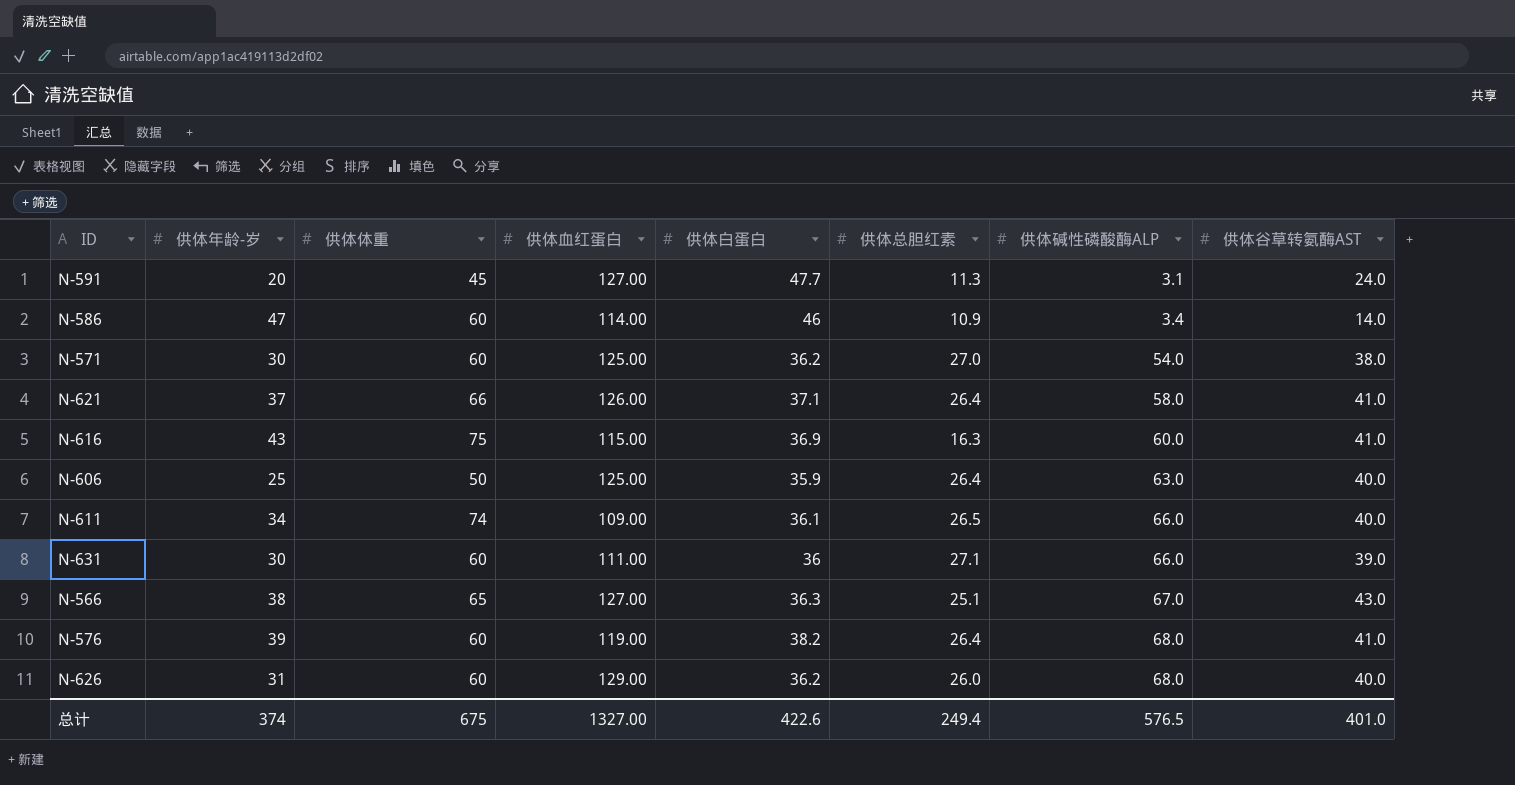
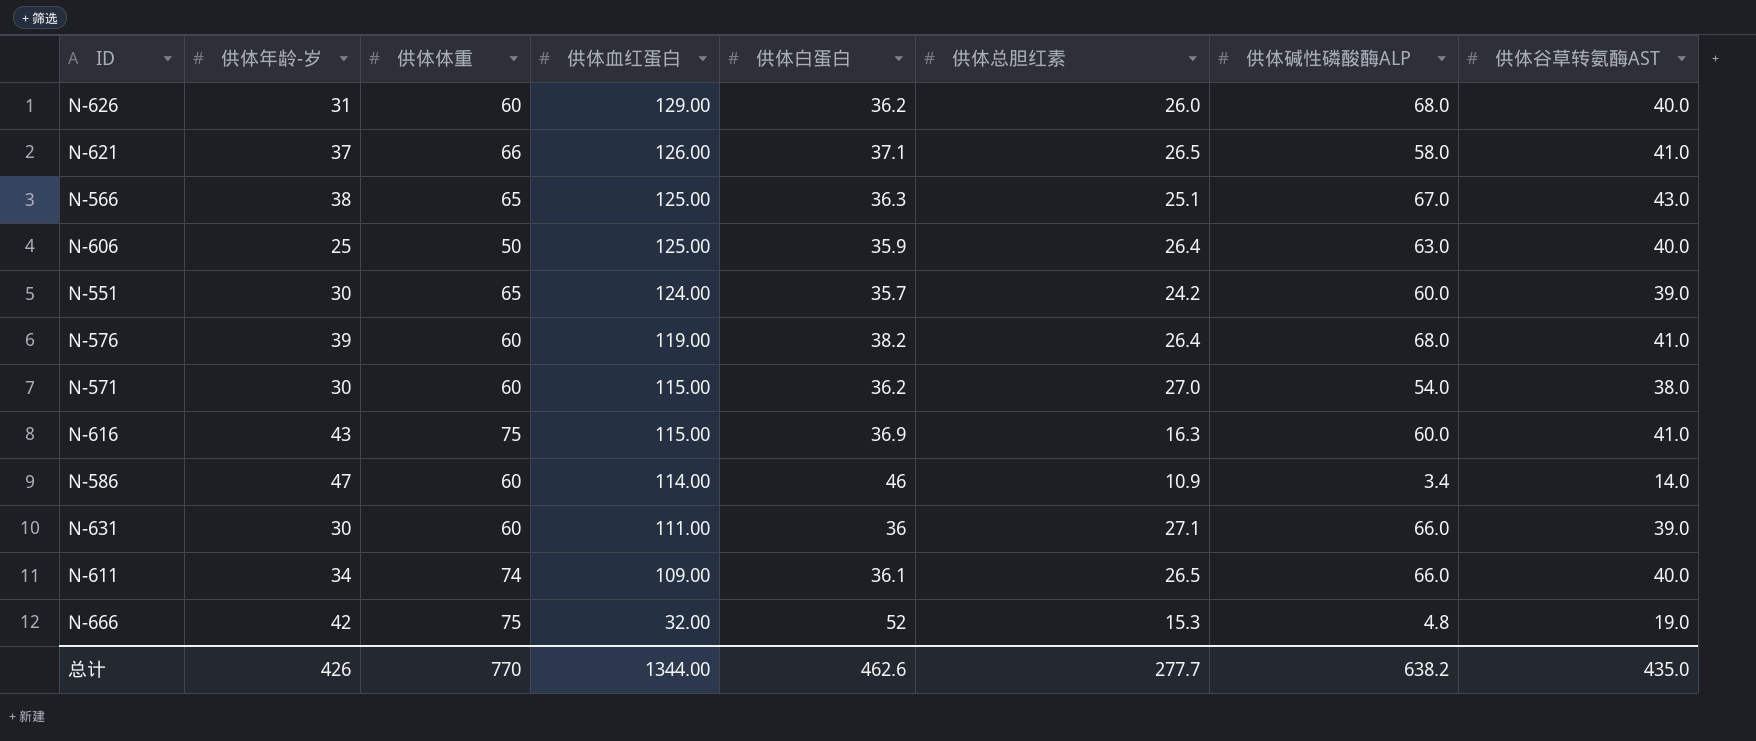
row order: 供体碱性磷酸酶ALP ascending -> 供体血红蛋白 descending
row N-591: 20 | 45 | 127.00 | 47.7 | 11.3 | 3.1 | 24.0 -> none
N-621 | 供体总胆红素: 26.4 -> 26.5
N-566 | 供体血红蛋白: 127.00 -> 125.00
row N-551: none -> 30 | 65 | 124.00 | 35.7 | 24.2 | 60.0 | 39.0
N-571 | 供体血红蛋白: 125.00 -> 115.00
row N-666: none -> 42 | 75 | 32.00 | 52 | 15.3 | 4.8 | 19.0
总计 | 供体年龄-岁: 374 -> 426
总计 | 供体体重: 675 -> 770
总计 | 供体血红蛋白: 1327.00 -> 1344.00
总计 | 供体白蛋白: 422.6 -> 462.6
总计 | 供体总胆红素: 249.4 -> 277.7
总计 | 供体碱性磷酸酶ALP: 576.5 -> 638.2
总计 | 供体谷草转氨酶AST: 401.0 -> 435.0

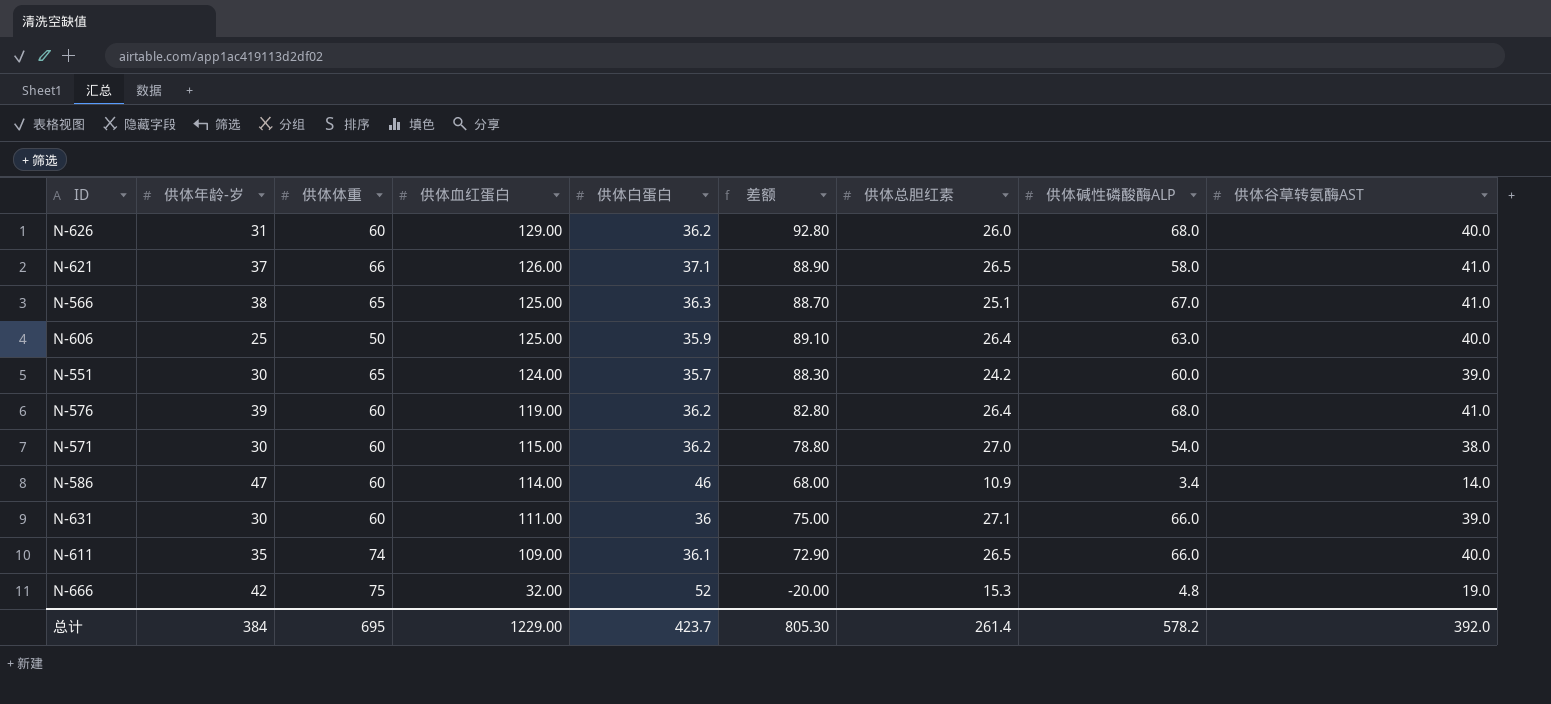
column 差额 | formula: none -> [供体血红蛋白] - [供体白蛋白]
row N-616: 43 | 75 | 115.00 | 36.9 | 16.3 | 60.0 | 41.0 -> none
N-566 | 供体谷草转氨酶AST: 43.0 -> 41.0
N-576 | 供体白蛋白: 38.2 -> 36.2
N-611 | 供体年龄-岁: 34 -> 35
总计 | 供体年龄-岁: 426 -> 384
总计 | 供体体重: 770 -> 695
总计 | 供体血红蛋白: 1344.00 -> 1229.00
总计 | 供体白蛋白: 462.6 -> 423.7
总计 | 供体总胆红素: 277.7 -> 261.4
总计 | 供体碱性磷酸酶ALP: 638.2 -> 578.2
总计 | 供体谷草转氨酶AST: 435.0 -> 392.0

